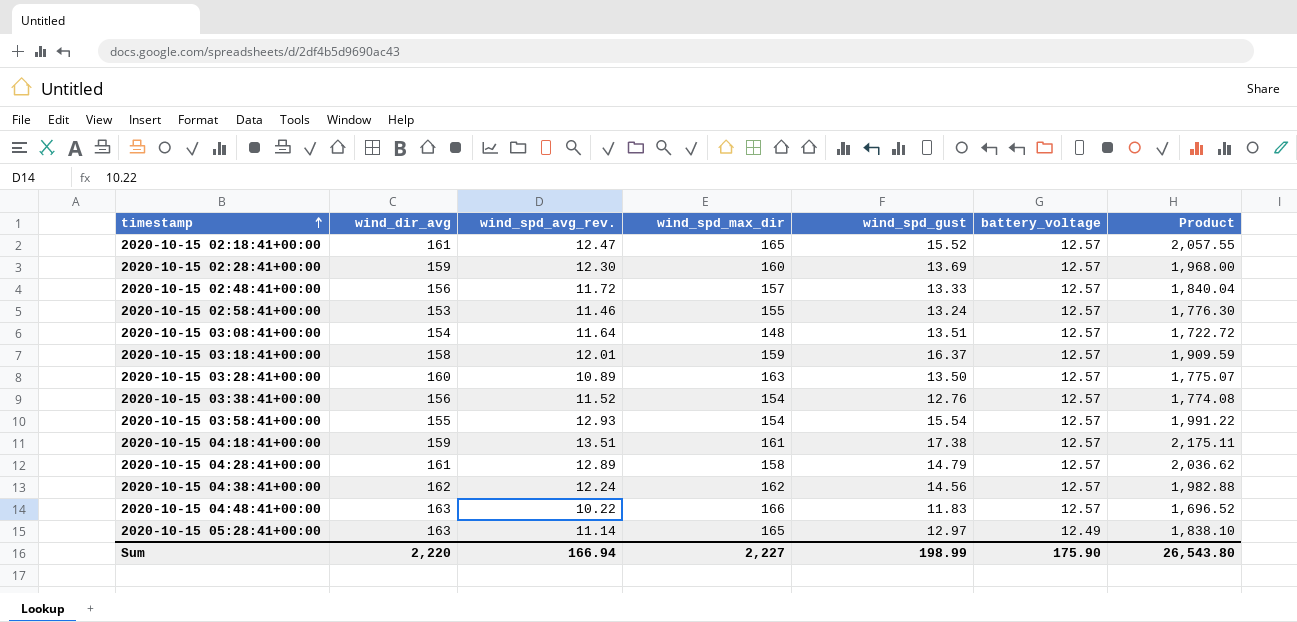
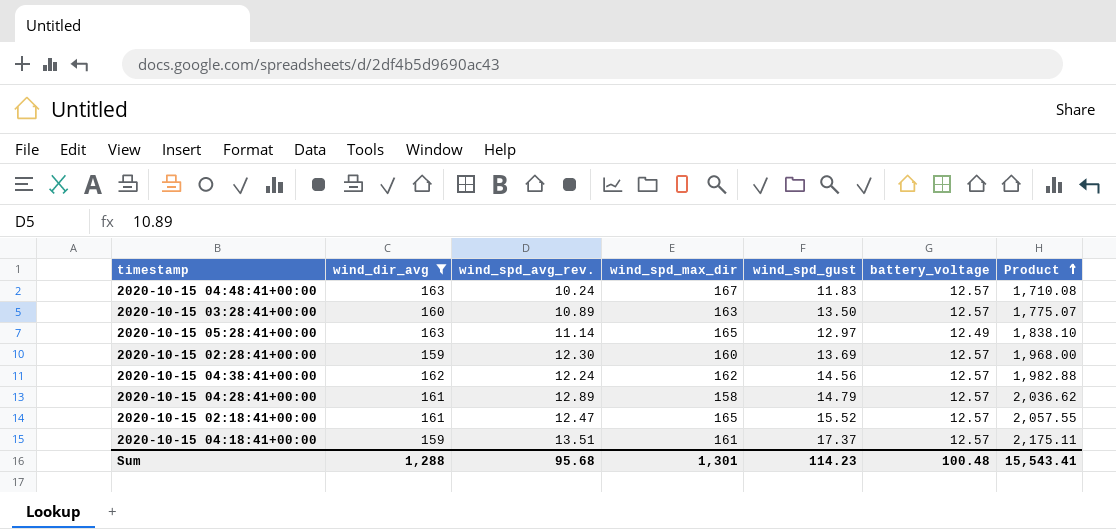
filter: none -> wind_dir_avg >= 159
row order: timestamp ascending -> Product ascending
2020-10-15 04:48:41+00:00 | wind_spd_avg_rev.: 10.22 -> 10.24
2020-10-15 04:48:41+00:00 | wind_spd_max_dir: 166 -> 167
2020-10-15 04:48:41+00:00 | Product: 1,696.52 -> 1,710.08
2020-10-15 04:18:41+00:00 | wind_spd_gust: 17.38 -> 17.37
Sum | wind_dir_avg: 2,220 -> 1,288
Sum | wind_spd_avg_rev.: 166.94 -> 95.68
Sum | wind_spd_max_dir: 2,227 -> 1,301
Sum | wind_spd_gust: 198.99 -> 114.23
Sum | battery_voltage: 175.90 -> 100.48
Sum | Product: 26,543.80 -> 15,543.41

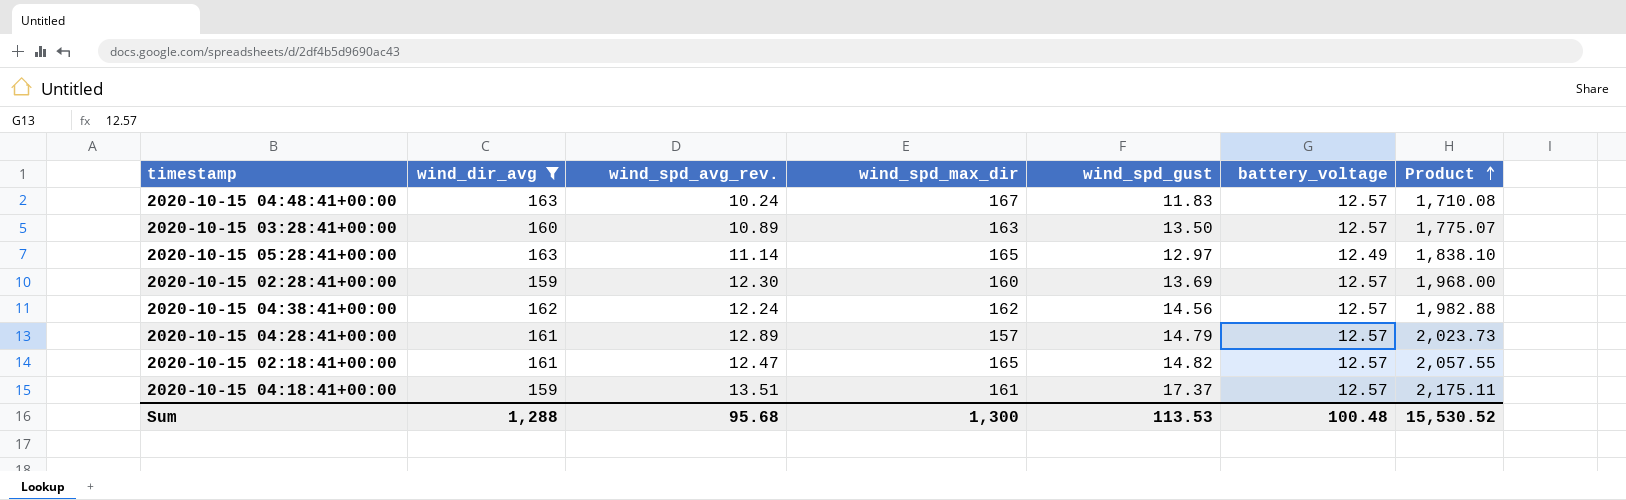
2020-10-15 04:28:41+00:00 | wind_spd_max_dir: 158 -> 157
2020-10-15 04:28:41+00:00 | Product: 2,036.62 -> 2,023.73
2020-10-15 02:18:41+00:00 | wind_spd_gust: 15.52 -> 14.82
Sum | wind_spd_max_dir: 1,301 -> 1,300
Sum | wind_spd_gust: 114.23 -> 113.53
Sum | Product: 15,543.41 -> 15,530.52

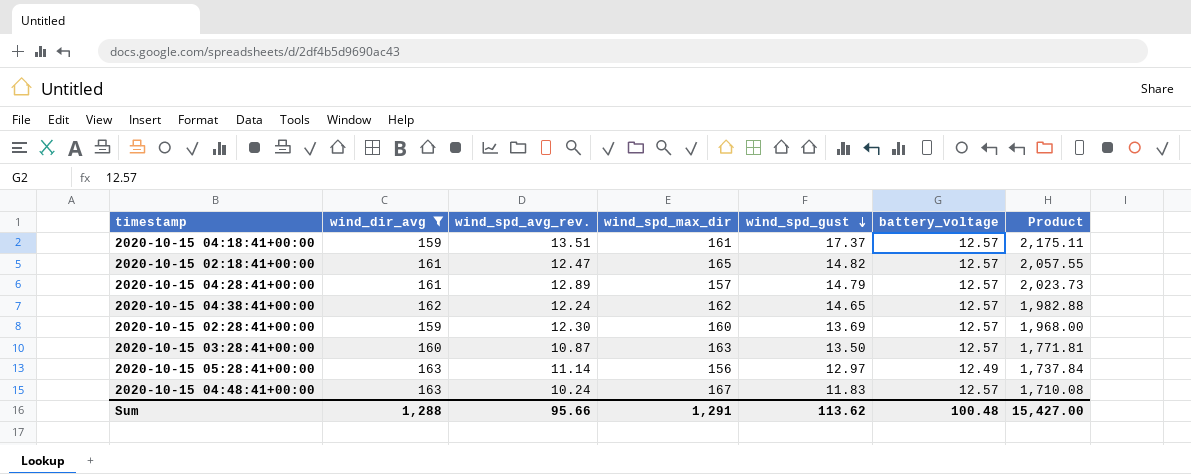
row order: Product ascending -> wind_spd_gust descending
2020-10-15 04:38:41+00:00 | wind_spd_gust: 14.56 -> 14.65
2020-10-15 03:28:41+00:00 | wind_spd_avg_rev.: 10.89 -> 10.87
2020-10-15 03:28:41+00:00 | Product: 1,775.07 -> 1,771.81
2020-10-15 05:28:41+00:00 | wind_spd_max_dir: 165 -> 156
2020-10-15 05:28:41+00:00 | Product: 1,838.10 -> 1,737.84
Sum | wind_spd_avg_rev.: 95.68 -> 95.66
Sum | wind_spd_max_dir: 1,300 -> 1,291
Sum | wind_spd_gust: 113.53 -> 113.62
Sum | Product: 15,530.52 -> 15,427.00

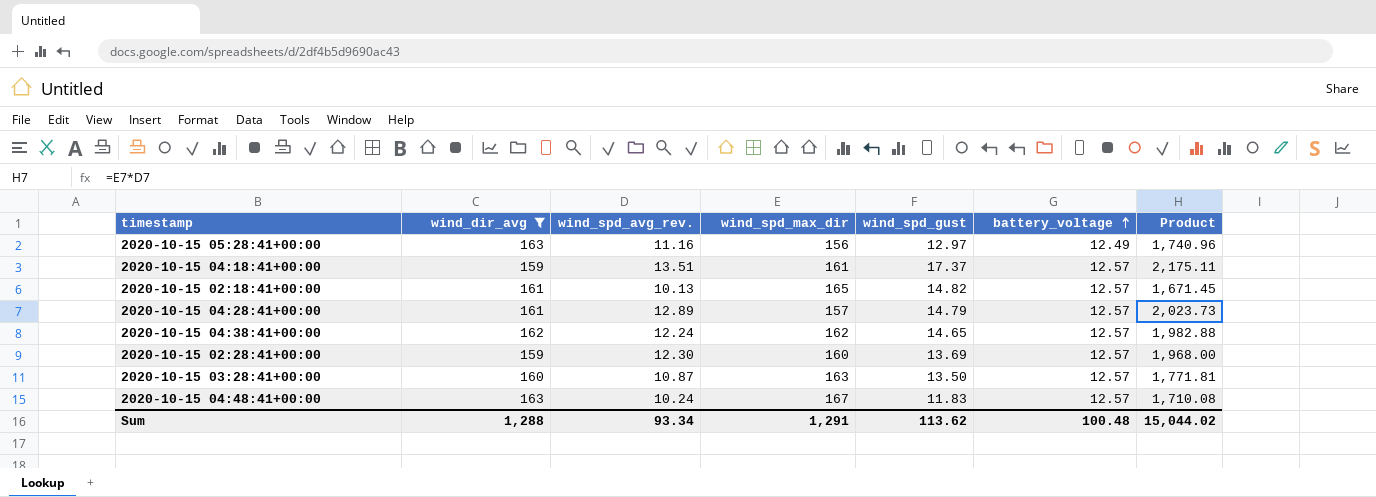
row order: wind_spd_gust descending -> battery_voltage ascending
2020-10-15 05:28:41+00:00 | wind_spd_avg_rev.: 11.14 -> 11.16
2020-10-15 05:28:41+00:00 | Product: 1,737.84 -> 1,740.96
2020-10-15 02:18:41+00:00 | wind_spd_avg_rev.: 12.47 -> 10.13
2020-10-15 02:18:41+00:00 | Product: 2,057.55 -> 1,671.45
Sum | wind_spd_avg_rev.: 95.66 -> 93.34
Sum | Product: 15,427.00 -> 15,044.02

